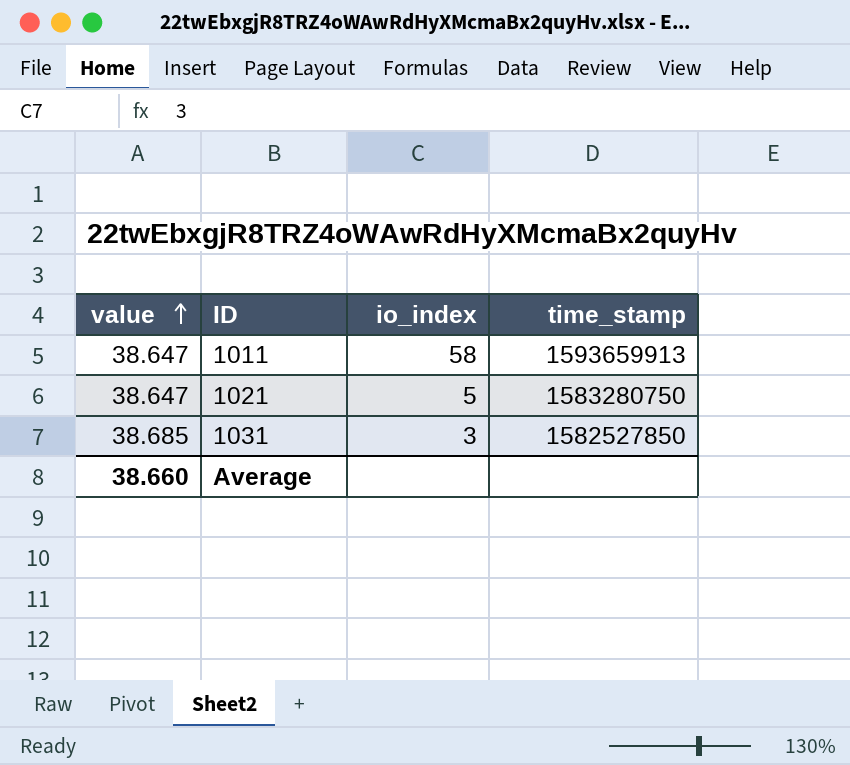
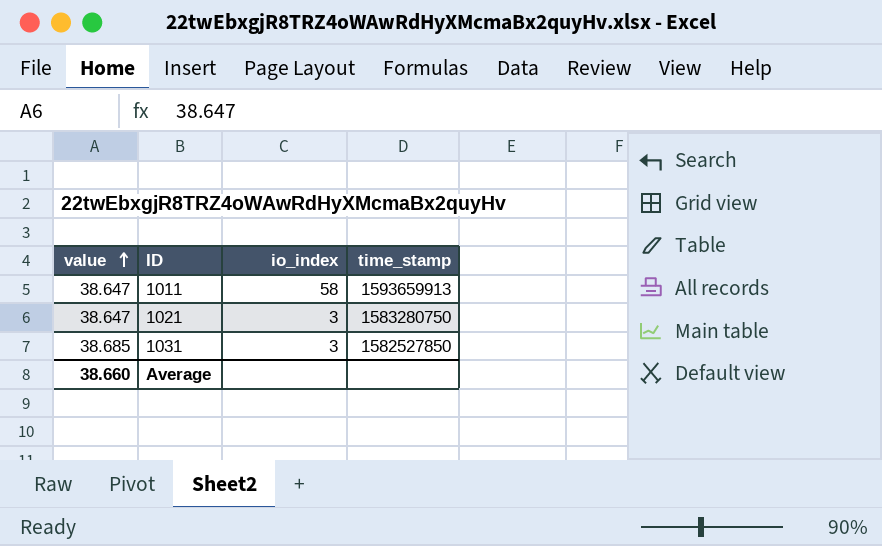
1021 | io_index: 5 -> 3

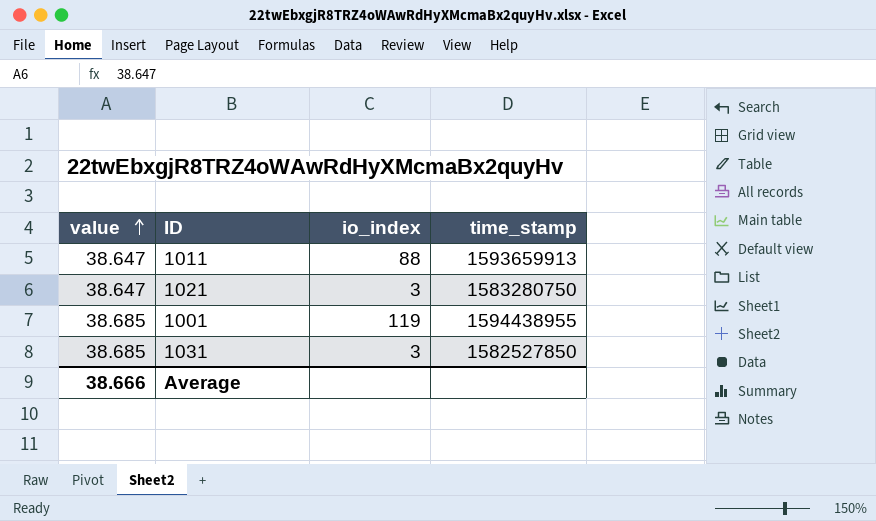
1011 | io_index: 58 -> 88
row 1001: none -> 38.685 | 119 | 1594438955
Average | value: 38.660 -> 38.666

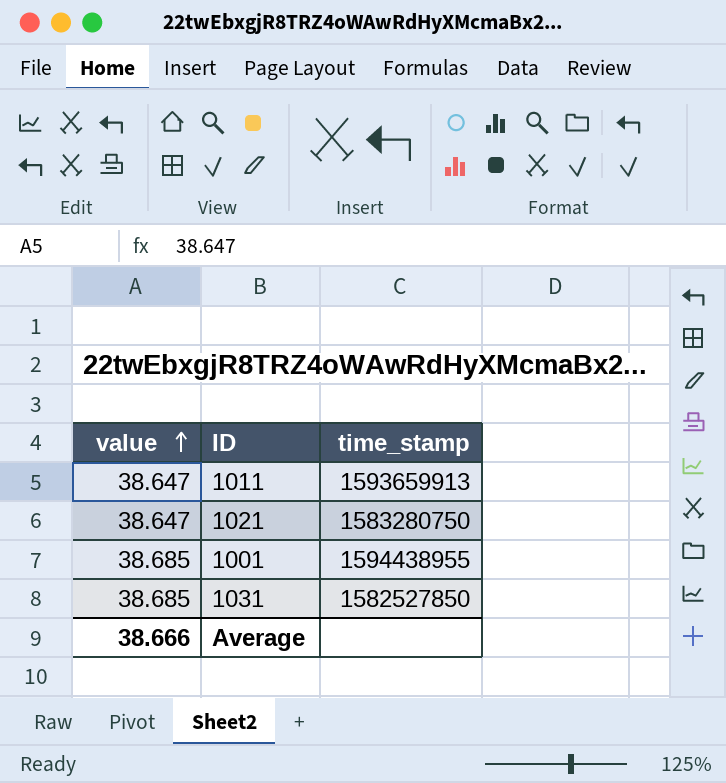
column io_index | position: 3 -> none

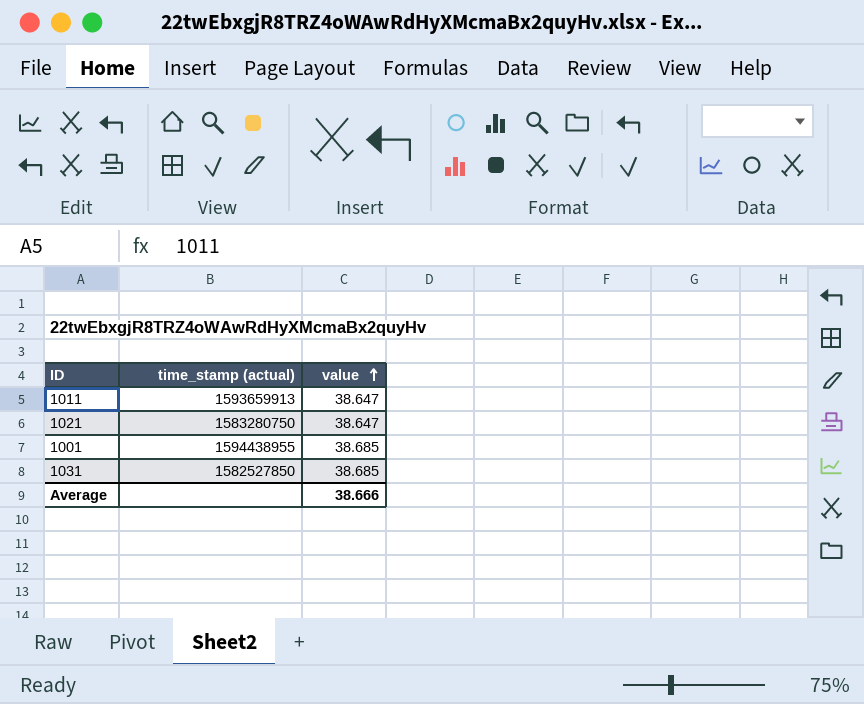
column name: time_stamp -> time_stamp (actual)
column value | position: 1 -> 3

